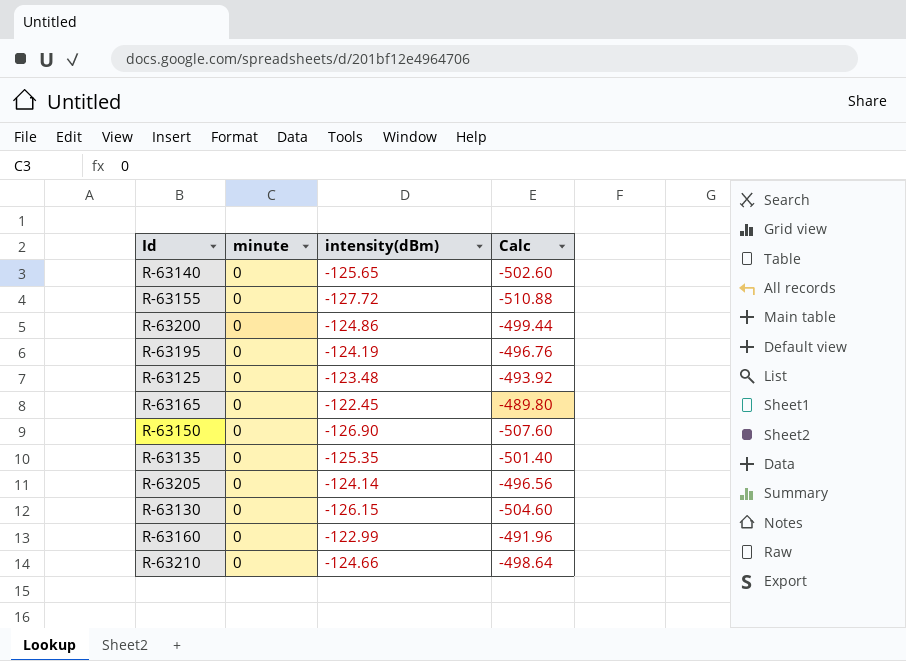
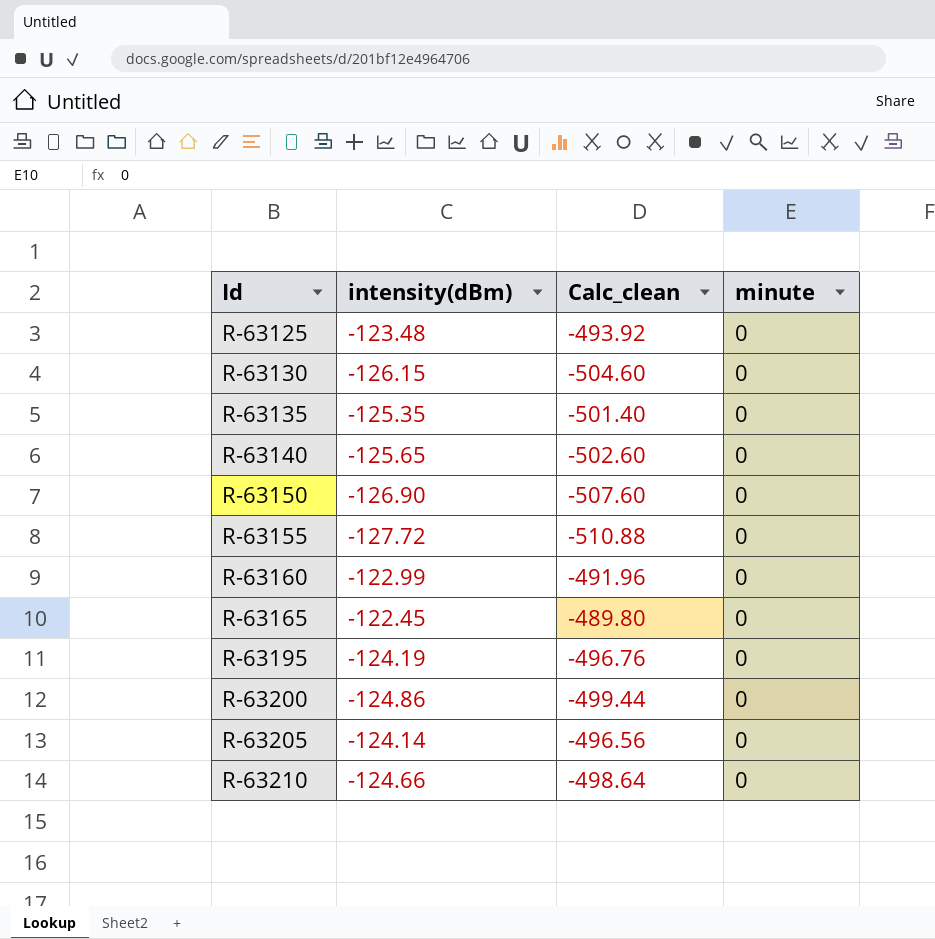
row order: none -> Id ascending
column name: Calc -> Calc_clean
column minute | position: 2 -> 4

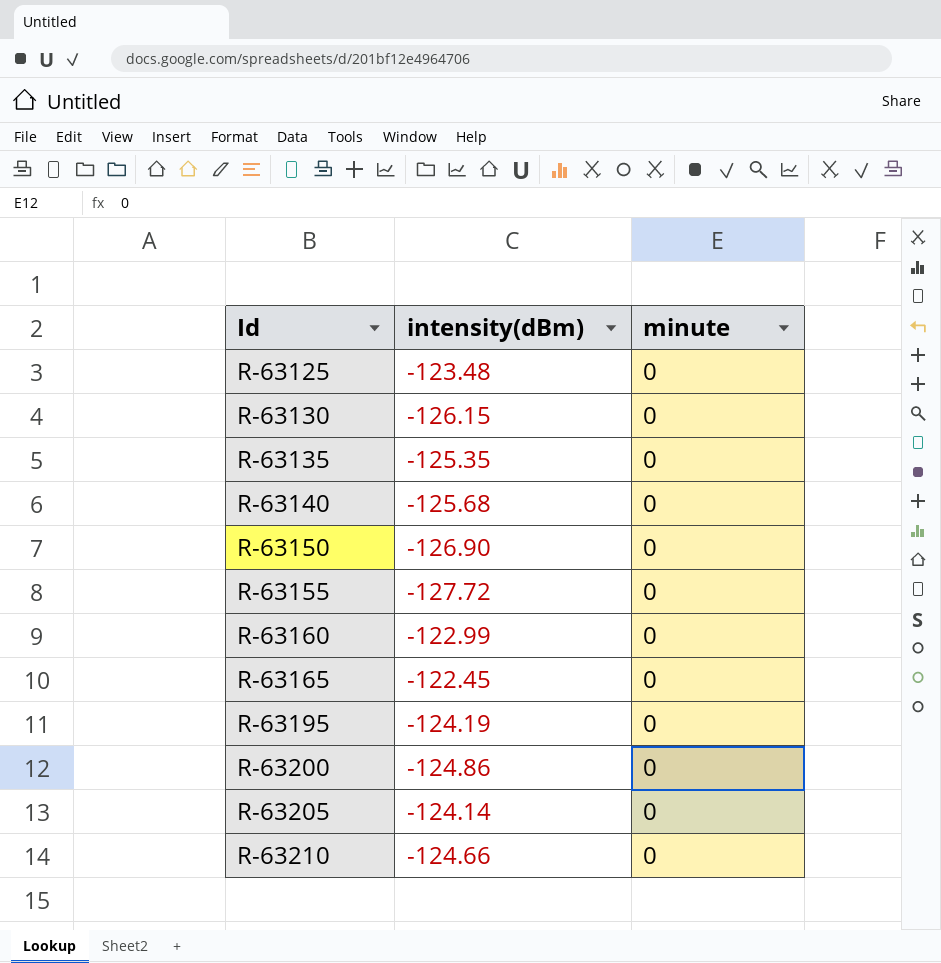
column Calc_clean | formula: [intensity(dBm)] * 4 -> none
R-63140 | intensity(dBm): -125.65 -> -125.68

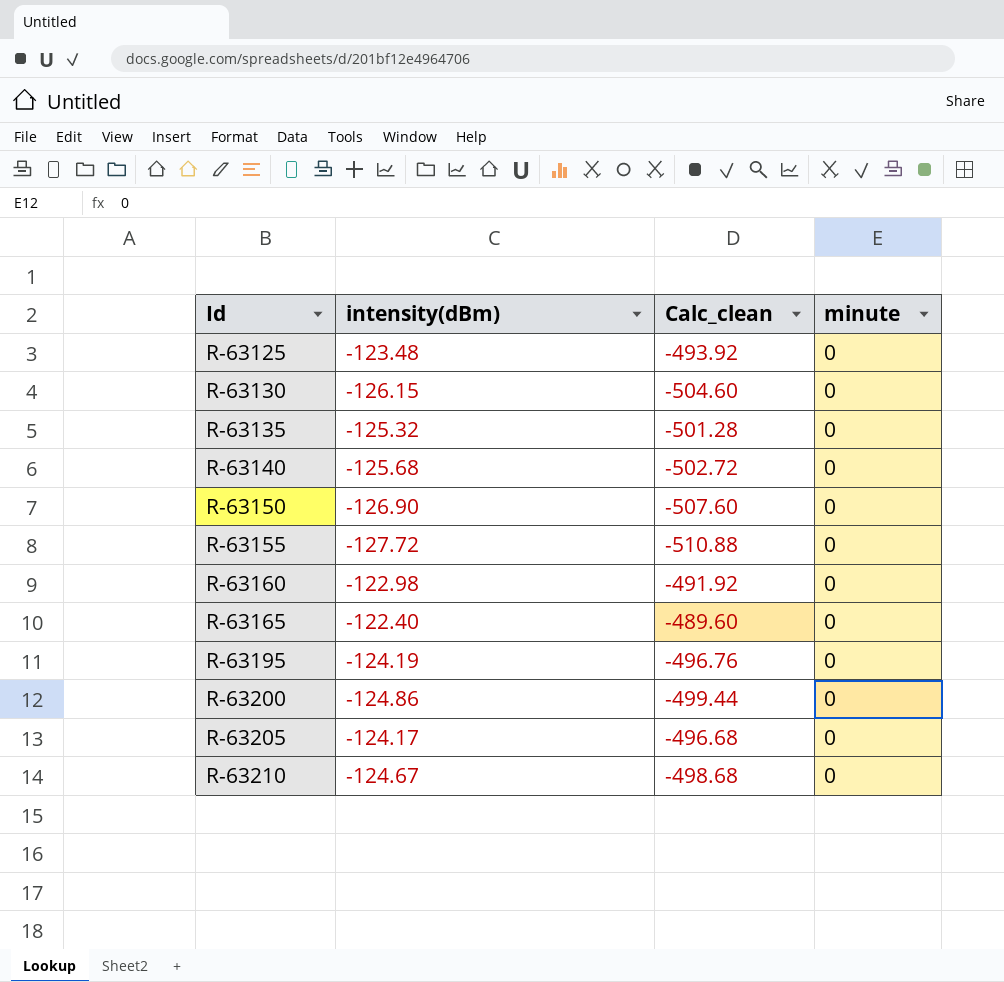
column Calc_clean | formula: none -> [intensity(dBm)] * 4
R-63135 | intensity(dBm): -125.35 -> -125.32
R-63160 | intensity(dBm): -122.99 -> -122.98
R-63165 | intensity(dBm): -122.45 -> -122.40
R-63205 | intensity(dBm): -124.14 -> -124.17
R-63210 | intensity(dBm): -124.66 -> -124.67

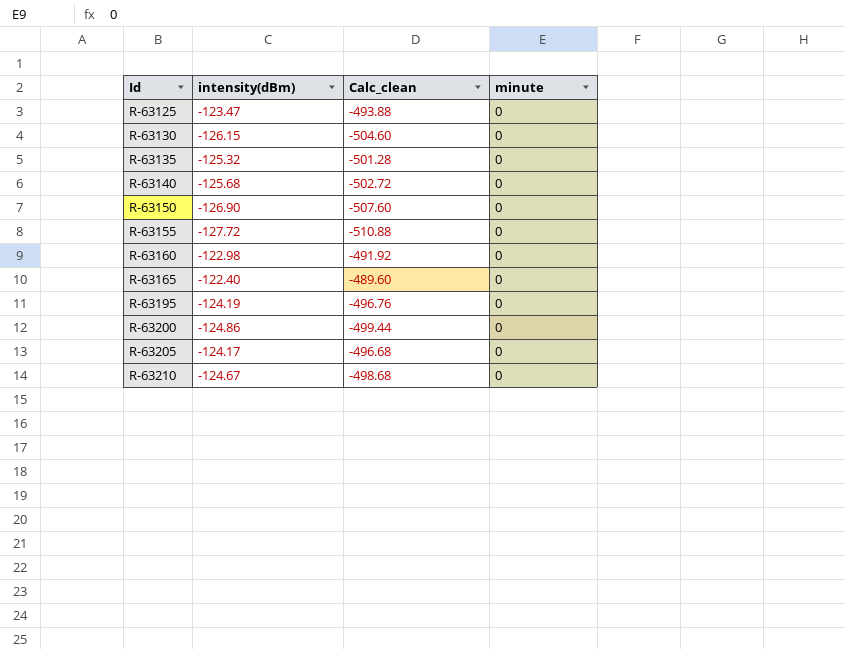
R-63125 | intensity(dBm): -123.48 -> -123.47
R-63125 | Calc_clean: -493.92 -> -493.88

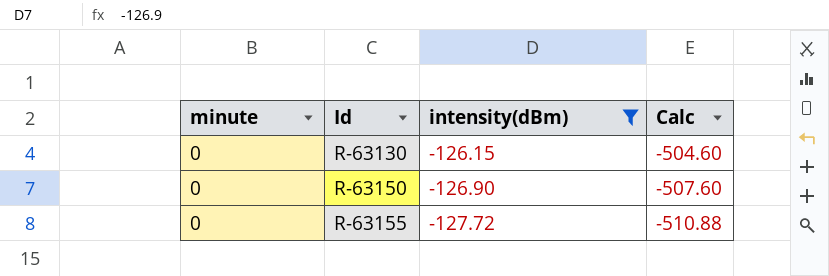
filter: none -> intensity(dBm) <= -126.15
column minute | position: 4 -> 1
column name: Calc_clean -> Calc

